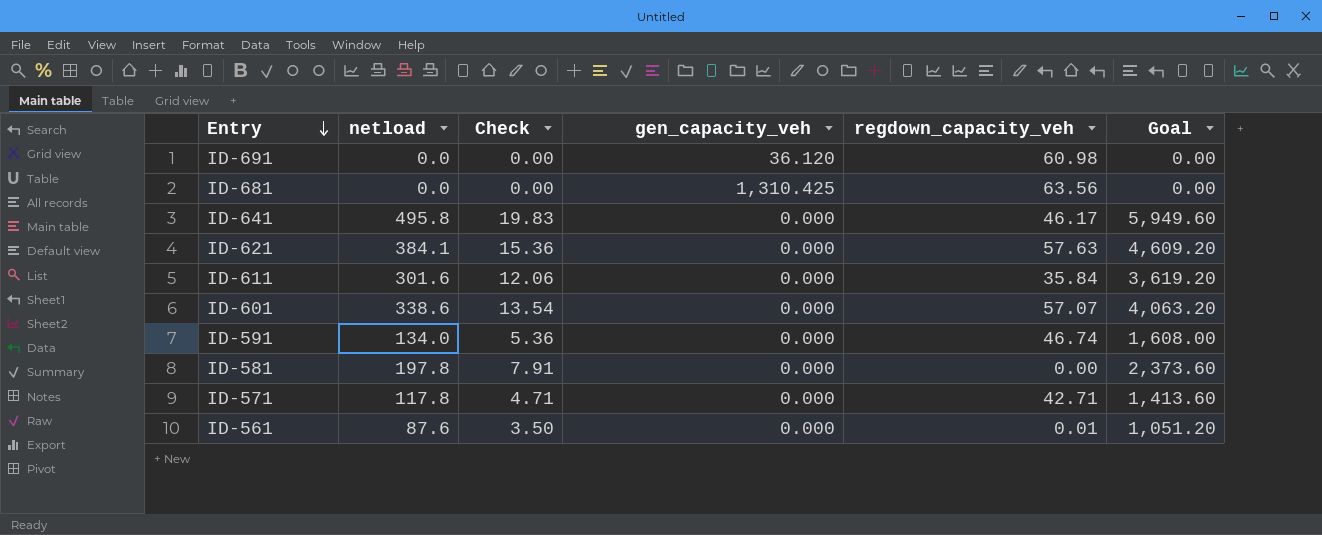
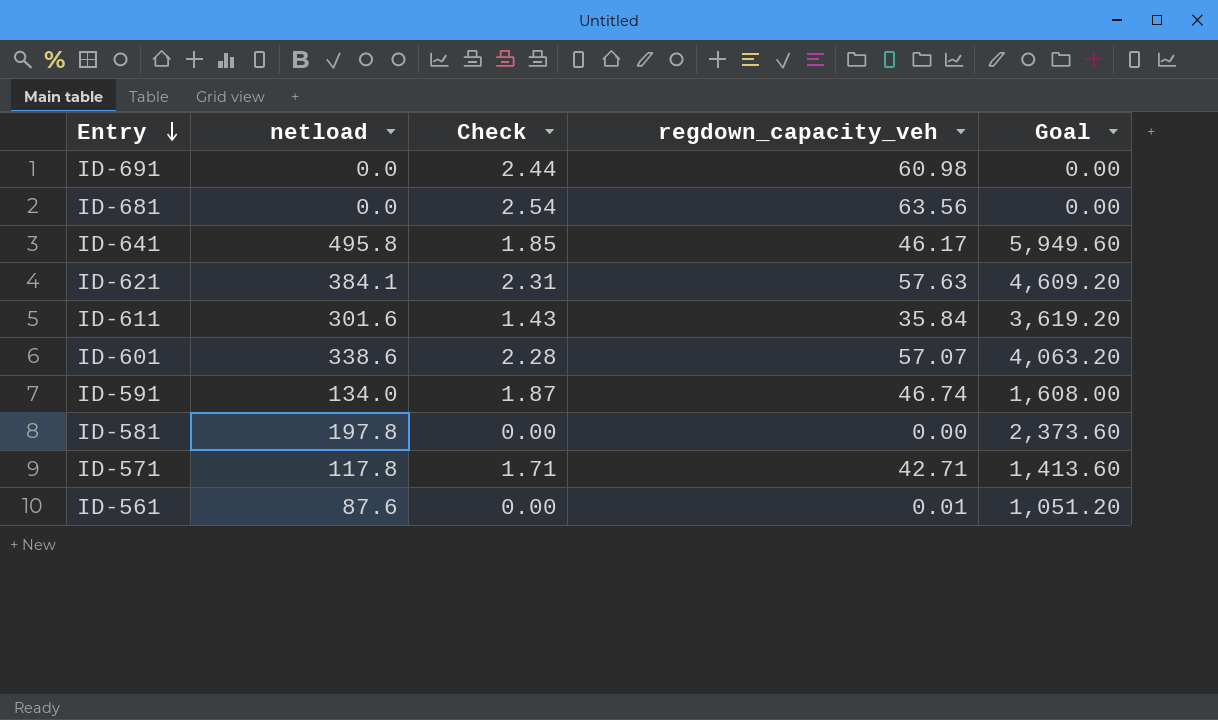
column gen_capacity_veh | position: 4 -> none
column Check | formula: [netload] * 0.04 -> [regdown_capacity_veh] * 0.04

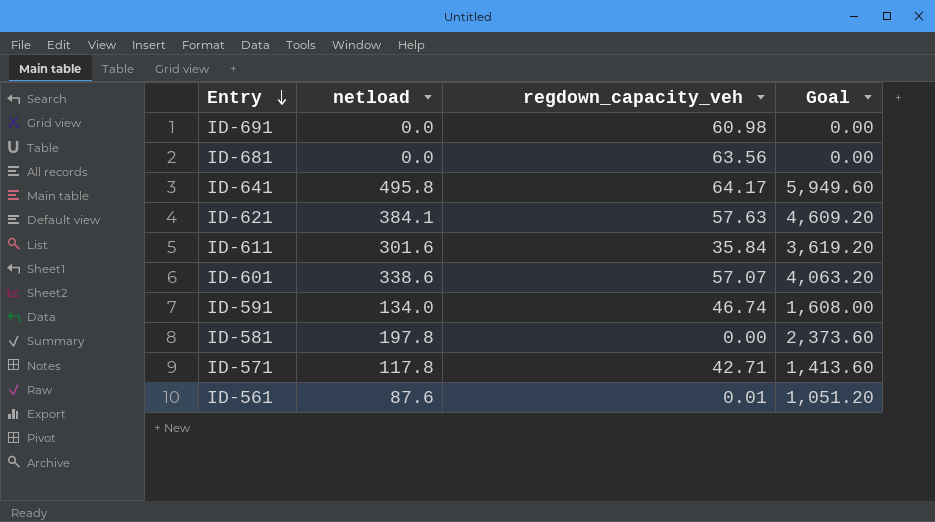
column Check | formula: [regdown_capacity_veh] * 0.04 -> none
ID-641 | regdown_capacity_veh: 46.17 -> 64.17

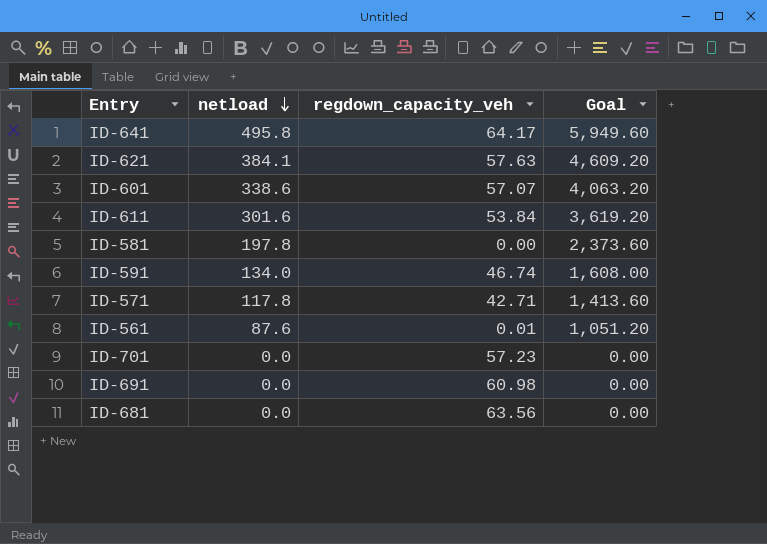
row order: Entry descending -> netload descending
ID-611 | regdown_capacity_veh: 35.84 -> 53.84
row ID-701: none -> 0.0 | 57.23 | 0.00

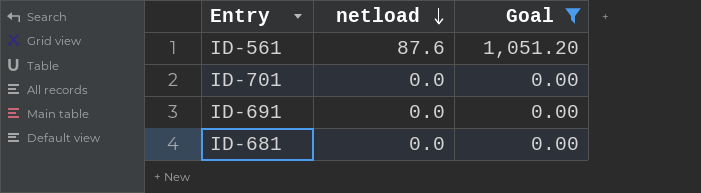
filter: none -> Goal <= 1,051.20
column regdown_capacity_veh | position: 3 -> none

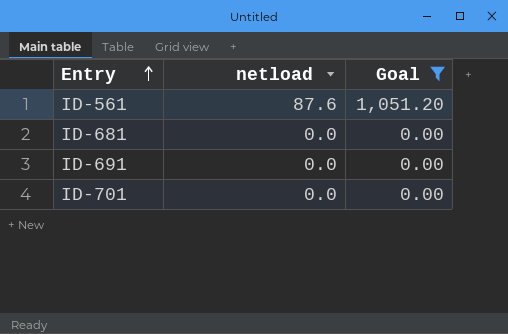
row order: netload descending -> Entry ascending

